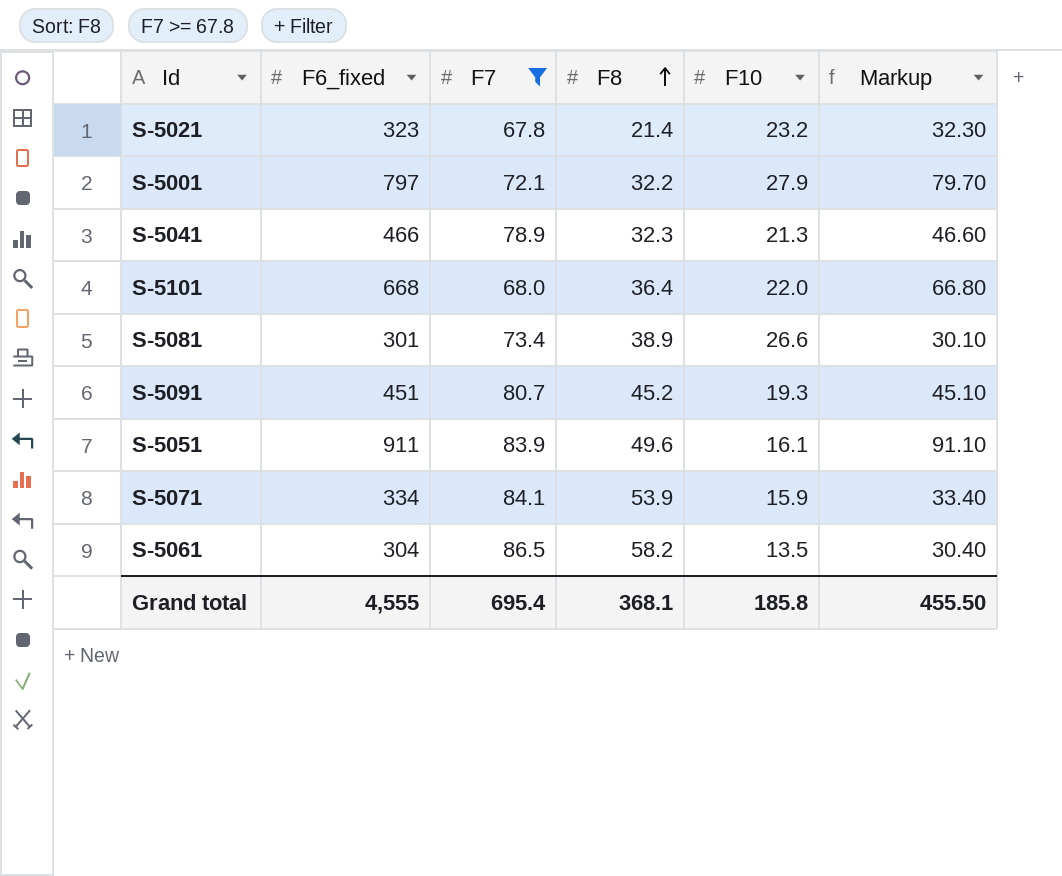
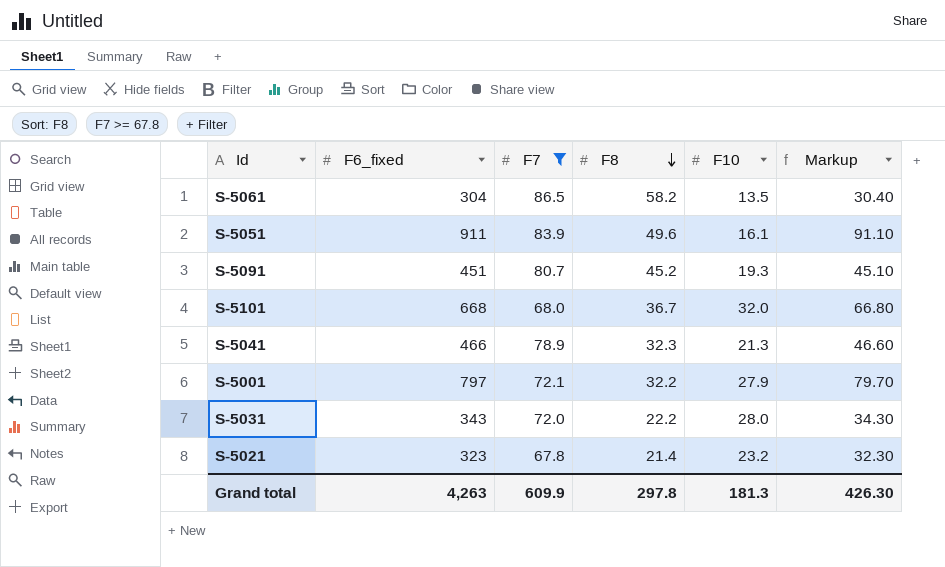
row order: F8 ascending -> F8 descending
row S-5081: 301 | 73.4 | 38.9 | 26.6 | 30.10 -> none
row S-5071: 334 | 84.1 | 53.9 | 15.9 | 33.40 -> none
S-5101 | F8: 36.4 -> 36.7
S-5101 | F10: 22.0 -> 32.0
row S-5031: none -> 343 | 72.0 | 22.2 | 28.0 | 34.30
Grand total | F6_fixed: 4,555 -> 4,263
Grand total | F7: 695.4 -> 609.9
Grand total | F8: 368.1 -> 297.8
Grand total | F10: 185.8 -> 181.3
Grand total | Markup: 455.50 -> 426.30

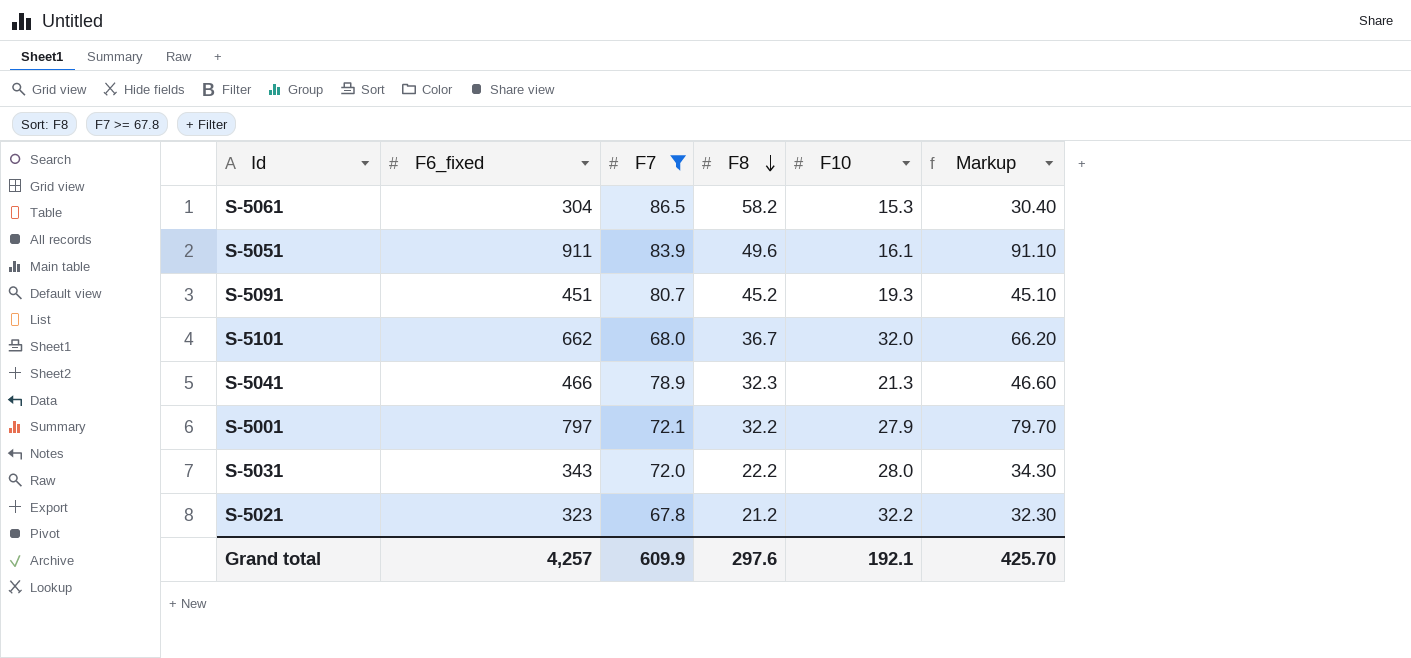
S-5061 | F10: 13.5 -> 15.3
S-5101 | F6_fixed: 668 -> 662
S-5101 | Markup: 66.80 -> 66.20
S-5021 | F8: 21.4 -> 21.2
S-5021 | F10: 23.2 -> 32.2
Grand total | F6_fixed: 4,263 -> 4,257
Grand total | F8: 297.8 -> 297.6
Grand total | F10: 181.3 -> 192.1
Grand total | Markup: 426.30 -> 425.70

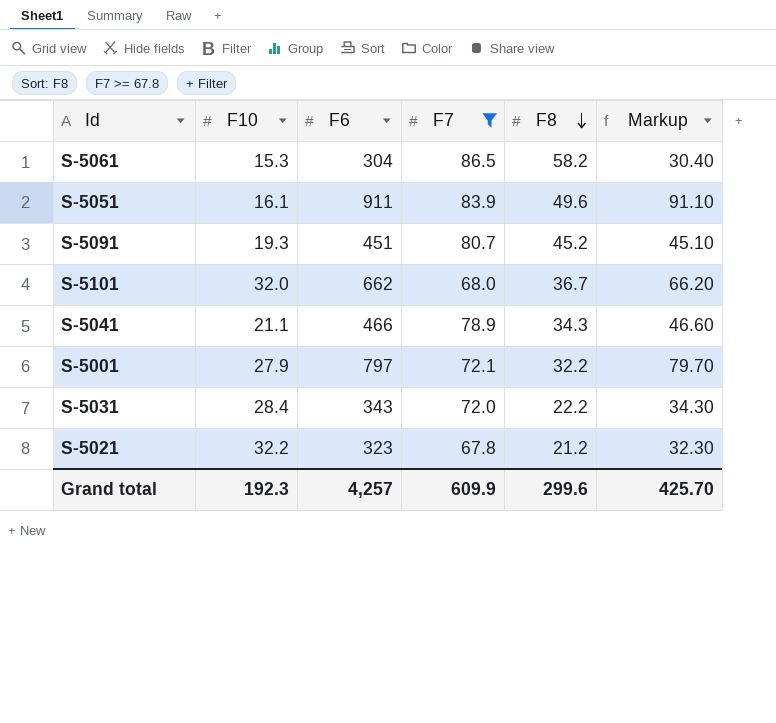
column F10 | position: 5 -> 2
column name: F6_fixed -> F6
S-5041 | F10: 21.3 -> 21.1
S-5041 | F8: 32.3 -> 34.3
S-5031 | F10: 28.0 -> 28.4
Grand total | F10: 192.1 -> 192.3
Grand total | F8: 297.6 -> 299.6

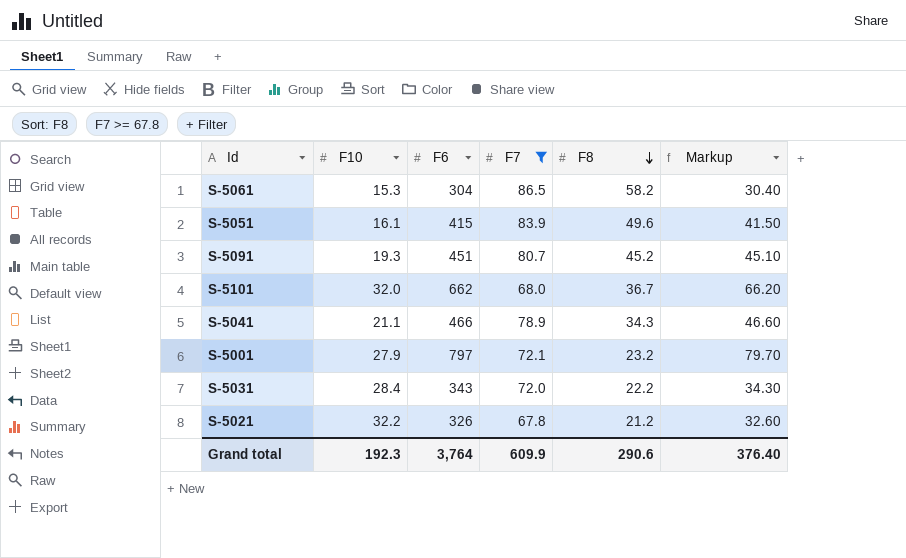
S-5051 | F6: 911 -> 415
S-5051 | Markup: 91.10 -> 41.50
S-5001 | F8: 32.2 -> 23.2
S-5021 | F6: 323 -> 326
S-5021 | Markup: 32.30 -> 32.60
Grand total | F6: 4,257 -> 3,764
Grand total | F8: 299.6 -> 290.6
Grand total | Markup: 425.70 -> 376.40

